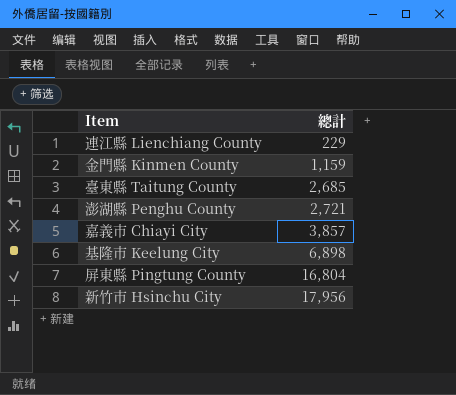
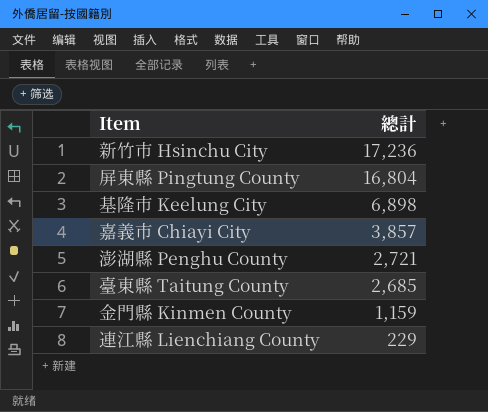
row order: 總計 ascending -> 總計 descending
新竹市 Hsinchu City | 總計: 17,956 -> 17,236

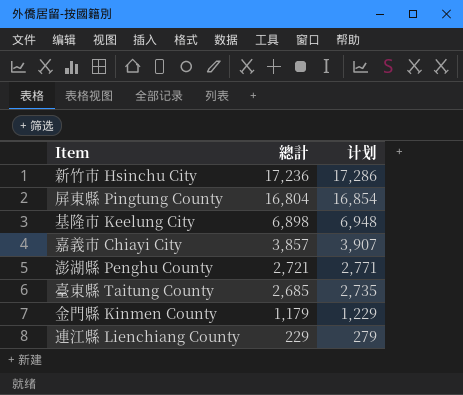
column 计划 | formula: none -> [總計] + 50
金門縣 Kinmen County | 總計: 1,159 -> 1,179

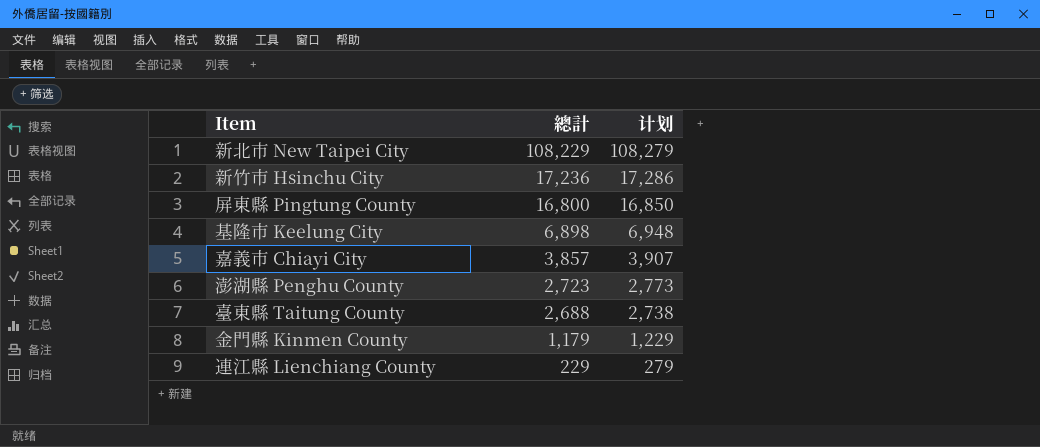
row 新北巿 New Taipei City: none -> 108,229 | 108,279
屏東縣 Pingtung County | 總計: 16,804 -> 16,800
屏東縣 Pingtung County | 计划: 16,854 -> 16,850
澎湖縣 Penghu County | 總計: 2,721 -> 2,723
澎湖縣 Penghu County | 计划: 2,771 -> 2,773
臺東縣 Taitung County | 總計: 2,685 -> 2,688
臺東縣 Taitung County | 计划: 2,735 -> 2,738

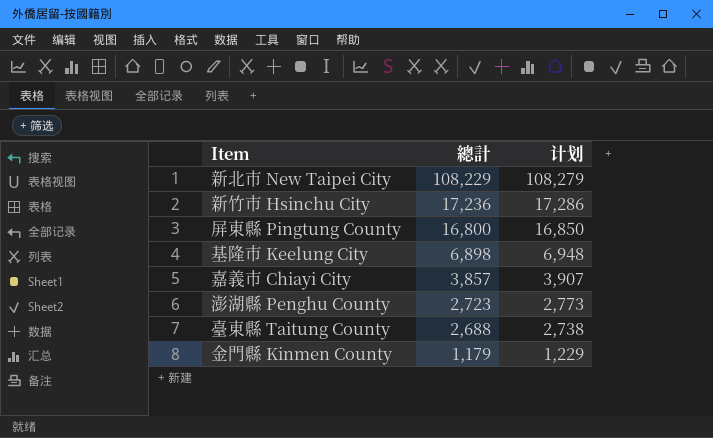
row 連江縣 Lienchiang County: 229 | 279 -> none

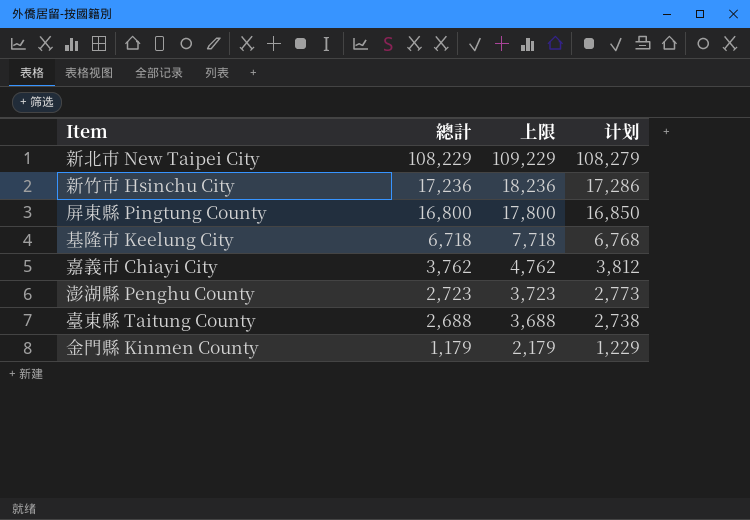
column 上限 | formula: none -> [總計] + 1000
基隆市 Keelung City | 總計: 6,898 -> 6,718
基隆市 Keelung City | 计划: 6,948 -> 6,768
嘉義市 Chiayi City | 總計: 3,857 -> 3,762
嘉義市 Chiayi City | 计划: 3,907 -> 3,812

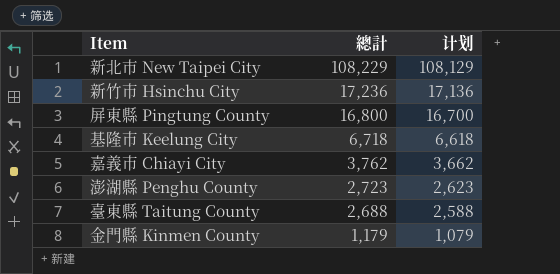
column 上限 | formula: [總計] + 1000 -> none
column 计划 | formula: [總計] + 50 -> [總計] - 100

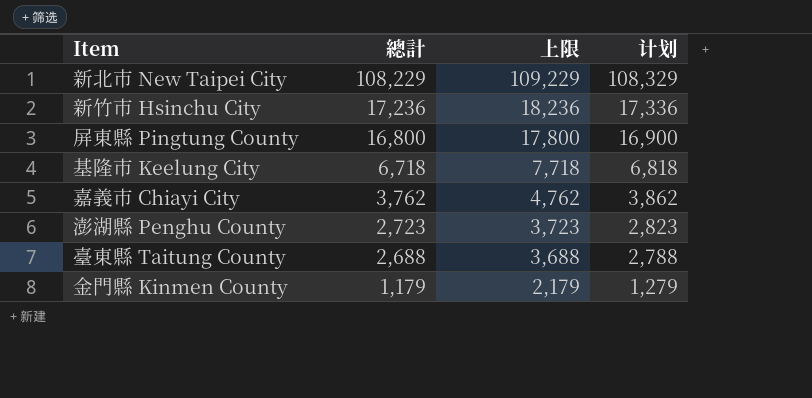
column 上限 | formula: none -> [總計] + 1000
column 计划 | formula: [總計] - 100 -> [總計] + 100

